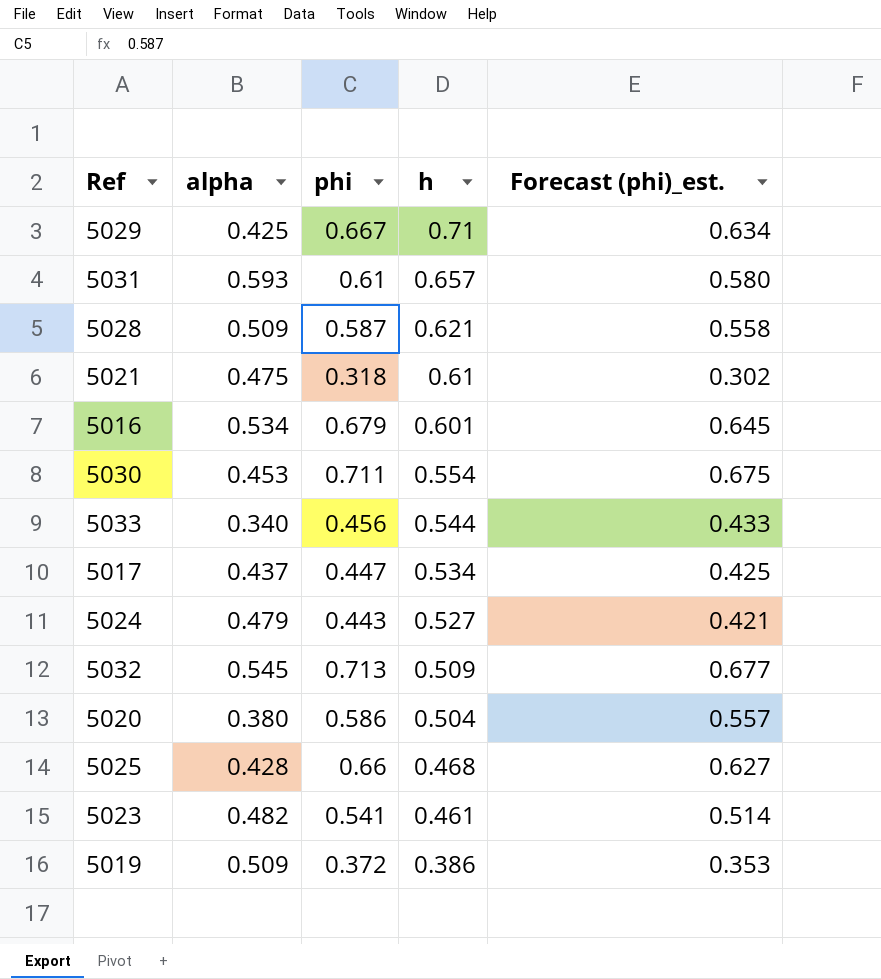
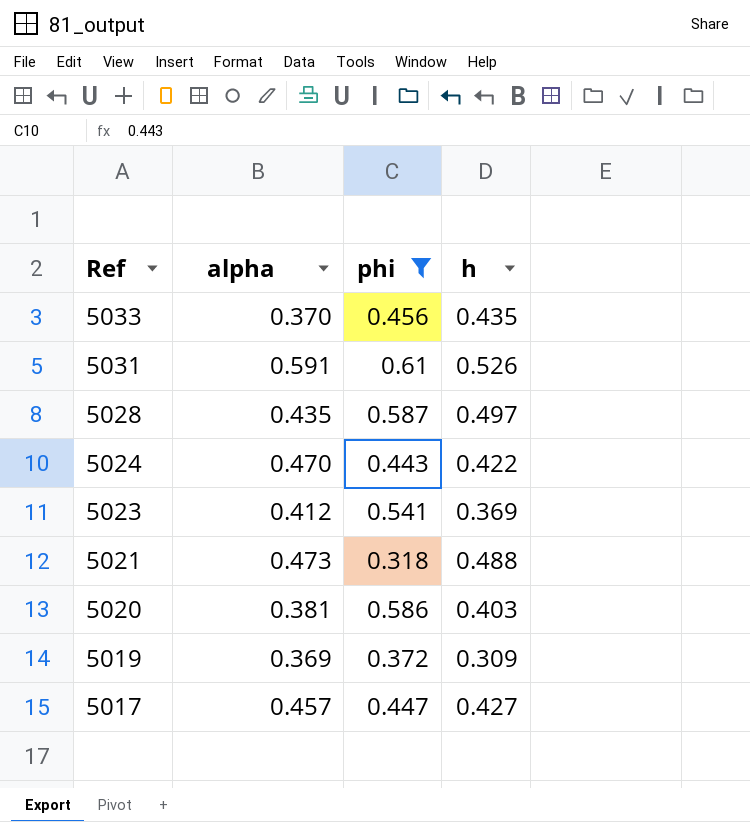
filter: none -> phi <= 0.61
row order: h descending -> Ref descending
column Forecast (phi)_est. | formula: [phi] * 0.95 -> none
5033 | alpha: 0.340 -> 0.370
5033 | h: 0.544 -> 0.435
5031 | alpha: 0.593 -> 0.591
5031 | h: 0.657 -> 0.526
5028 | alpha: 0.509 -> 0.435
5028 | h: 0.621 -> 0.497
5024 | alpha: 0.479 -> 0.470
5024 | h: 0.527 -> 0.422
5023 | alpha: 0.482 -> 0.412
5023 | h: 0.461 -> 0.369
5021 | alpha: 0.475 -> 0.473
5021 | h: 0.61 -> 0.488
5020 | alpha: 0.380 -> 0.381
5020 | h: 0.504 -> 0.403
5019 | alpha: 0.509 -> 0.369
5019 | h: 0.386 -> 0.309
5017 | alpha: 0.437 -> 0.457
5017 | h: 0.534 -> 0.427

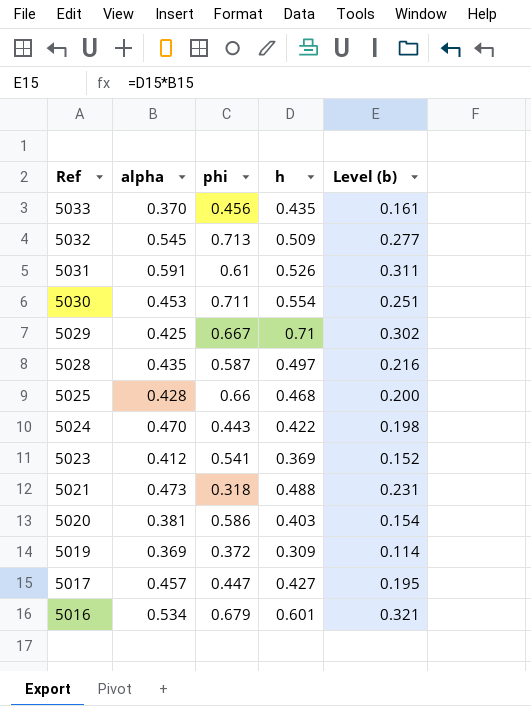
filter: phi <= 0.61 -> none
column Level (b) | formula: none -> [alpha] * [h]

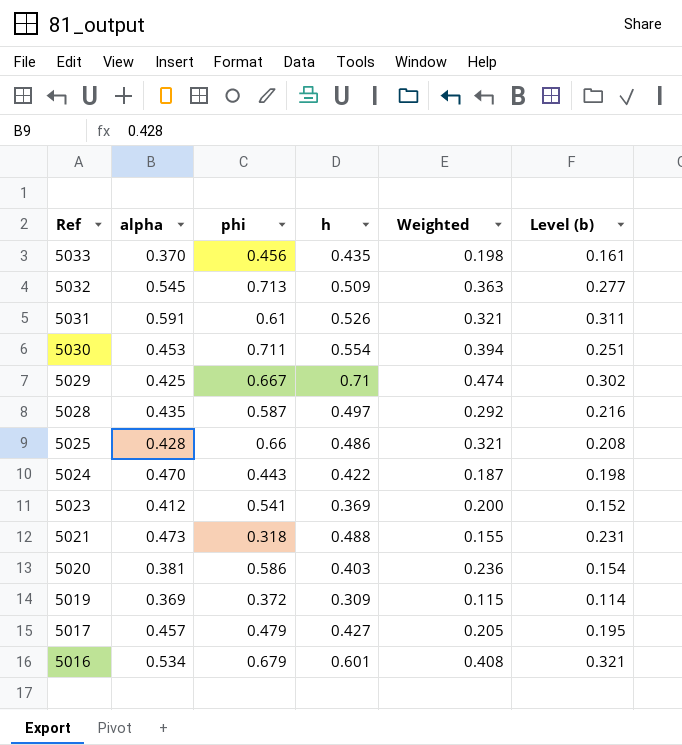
column Weighted | formula: none -> [phi] * [h]
5025 | h: 0.468 -> 0.486
5025 | Level (b): 0.200 -> 0.208
5017 | phi: 0.447 -> 0.479

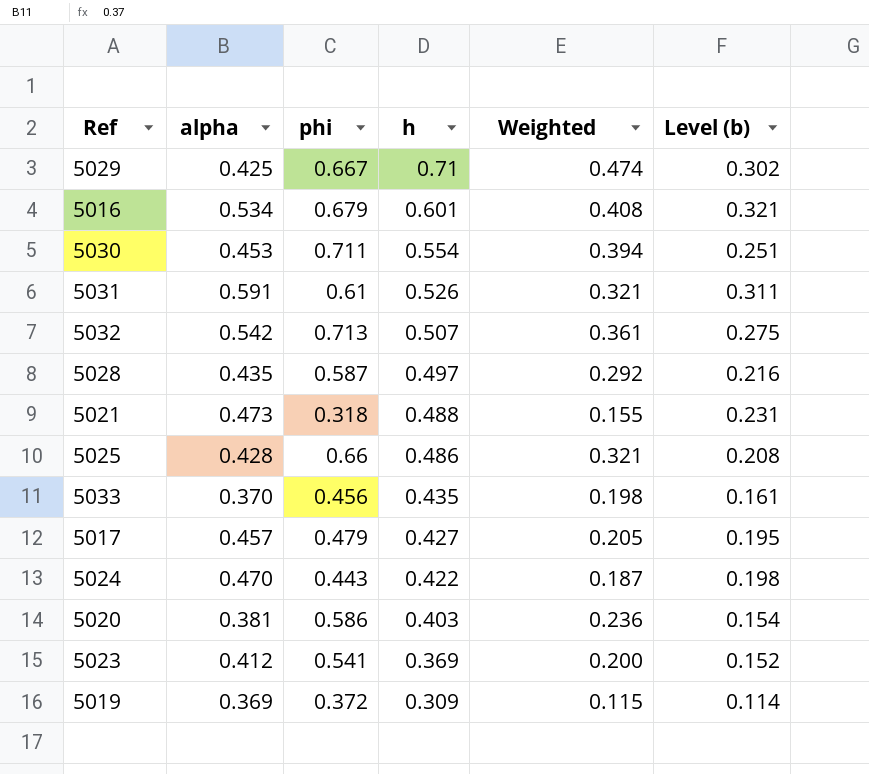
row order: Ref descending -> h descending
5032 | alpha: 0.545 -> 0.542
5032 | h: 0.509 -> 0.507
5032 | Weighted: 0.363 -> 0.361
5032 | Level (b): 0.277 -> 0.275

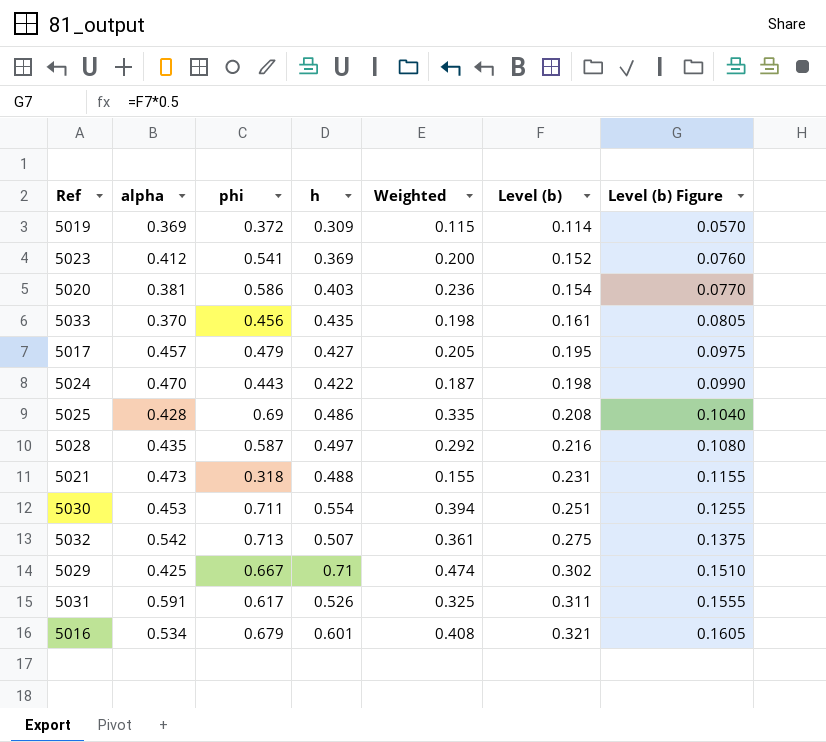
row order: h descending -> Level (b) ascending
column Level (b) Figure | formula: none -> [Level (b)] * 0.5
5025 | phi: 0.66 -> 0.69
5025 | Weighted: 0.321 -> 0.335
5031 | phi: 0.61 -> 0.617
5031 | Weighted: 0.321 -> 0.325

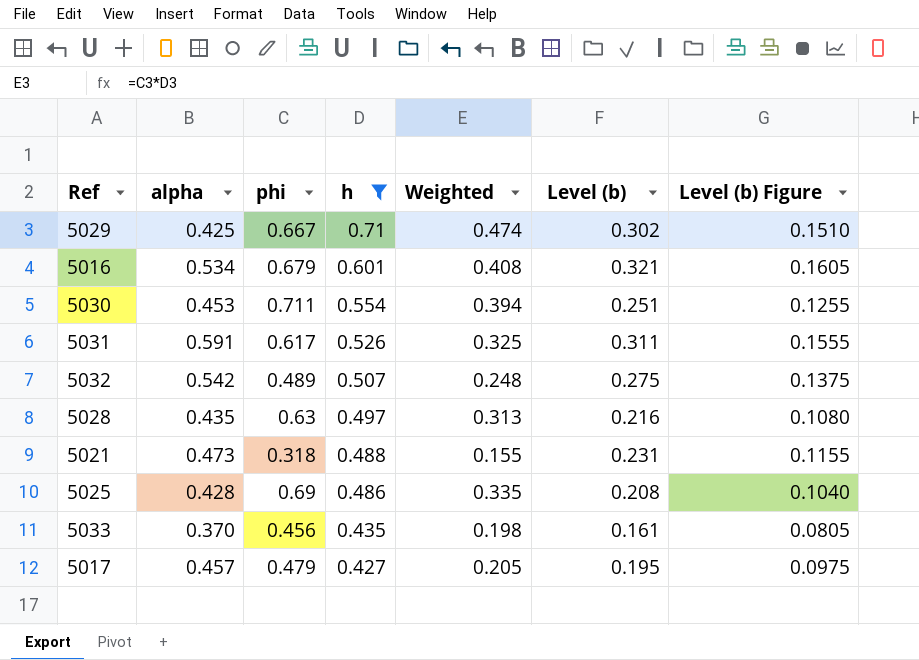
filter: none -> h >= 0.427
row order: Level (b) ascending -> h descending
5032 | phi: 0.713 -> 0.489
5032 | Weighted: 0.361 -> 0.248
5028 | phi: 0.587 -> 0.63
5028 | Weighted: 0.292 -> 0.313

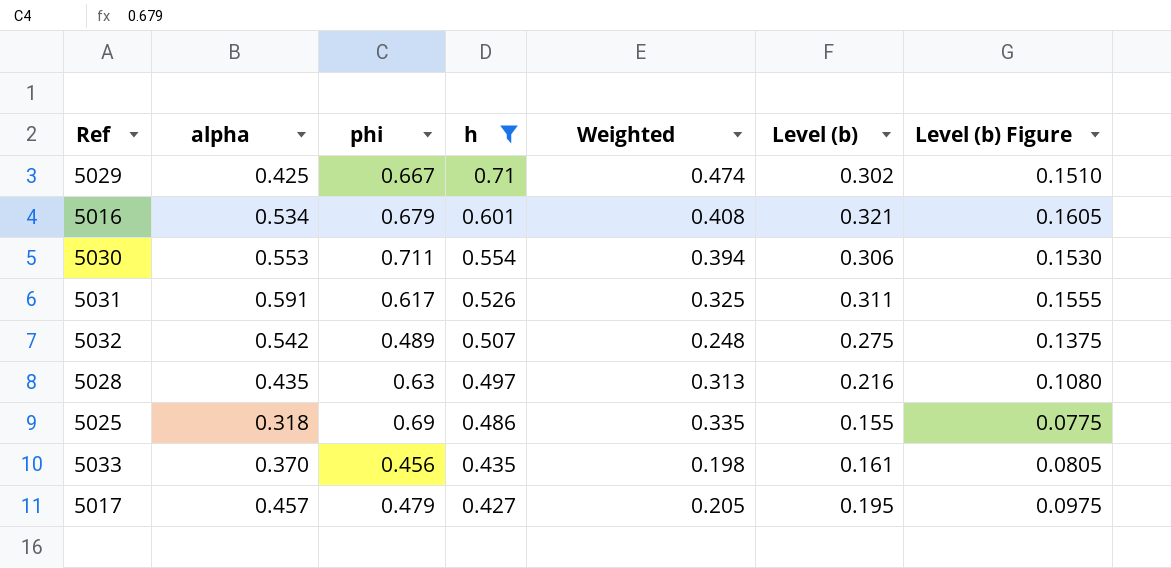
row 5021: 0.473 | 0.318 | 0.488 | 0.155 | 0.231 | 0.1155 -> none
5030 | alpha: 0.453 -> 0.553
5030 | Level (b): 0.251 -> 0.306
5030 | Level (b) Figure: 0.1255 -> 0.1530
5025 | alpha: 0.428 -> 0.318
5025 | Level (b): 0.208 -> 0.155
5025 | Level (b) Figure: 0.1040 -> 0.0775

